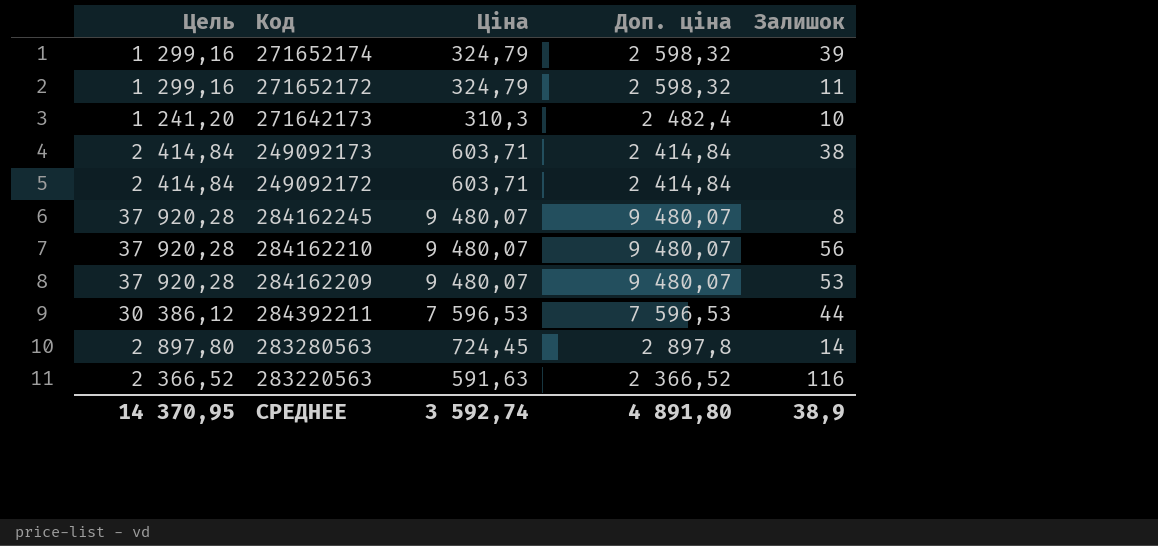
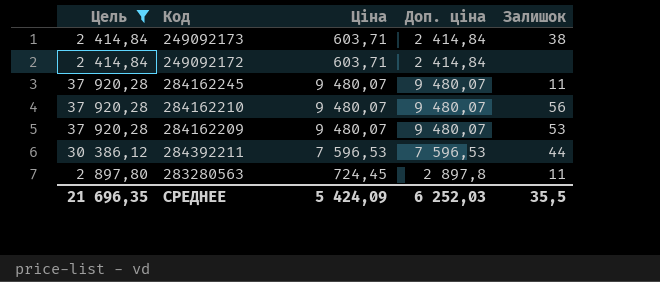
filter: none -> Цель >= 2 414,84
284162245 | Залишок: 8 -> 11
283280563 | Залишок: 14 -> 11
СРЕДНЕЕ | Цель: 14 370,95 -> 21 696,35
СРЕДНЕЕ | Ціна: 3 592,74 -> 5 424,09
СРЕДНЕЕ | Доп. ціна: 4 891,80 -> 6 252,03
СРЕДНЕЕ | Залишок: 38,9 -> 35,5

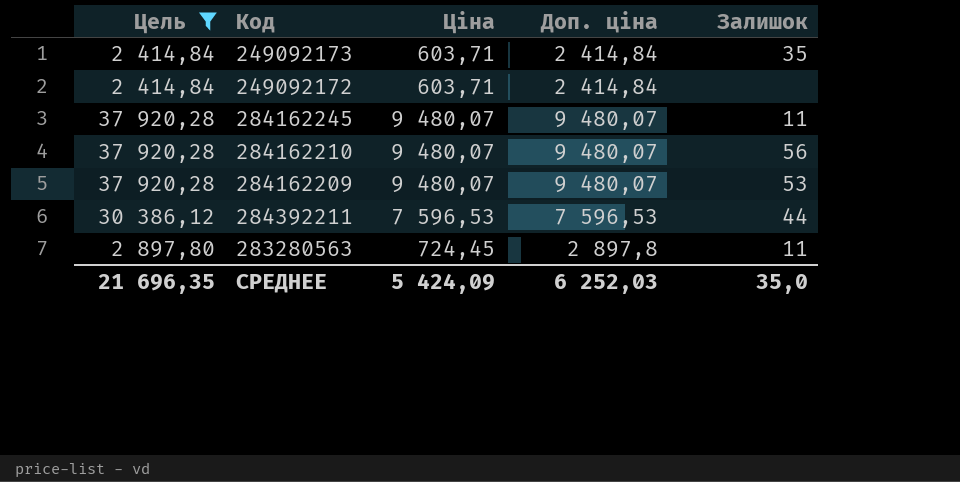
249092173 | Залишок: 38 -> 35
СРЕДНЕЕ | Залишок: 35,5 -> 35,0

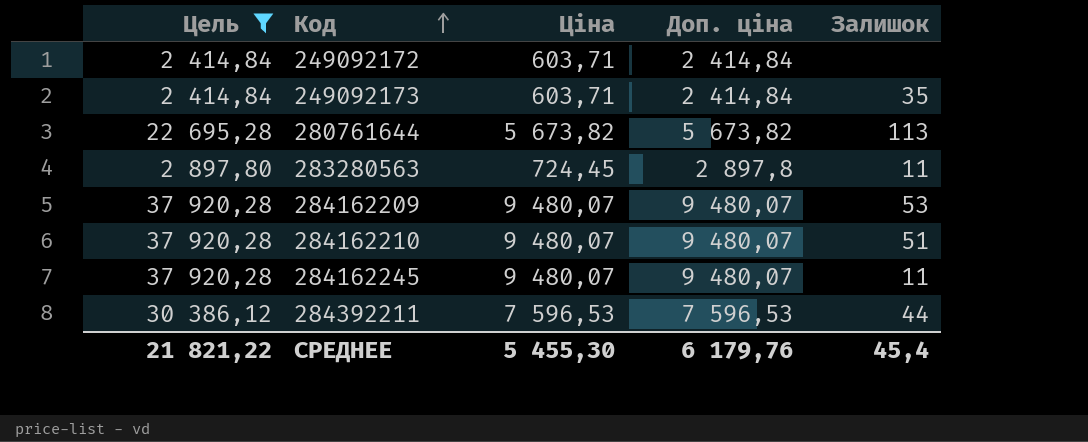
row order: none -> Код ascending
row 280761644: none -> 22 695,28 | 5 673,82 | 5 673,82 | 113
284162210 | Залишок: 56 -> 51
СРЕДНЕЕ | Цель: 21 696,35 -> 21 821,22
СРЕДНЕЕ | Ціна: 5 424,09 -> 5 455,30
СРЕДНЕЕ | Доп. ціна: 6 252,03 -> 6 179,76
СРЕДНЕЕ | Залишок: 35,0 -> 45,4

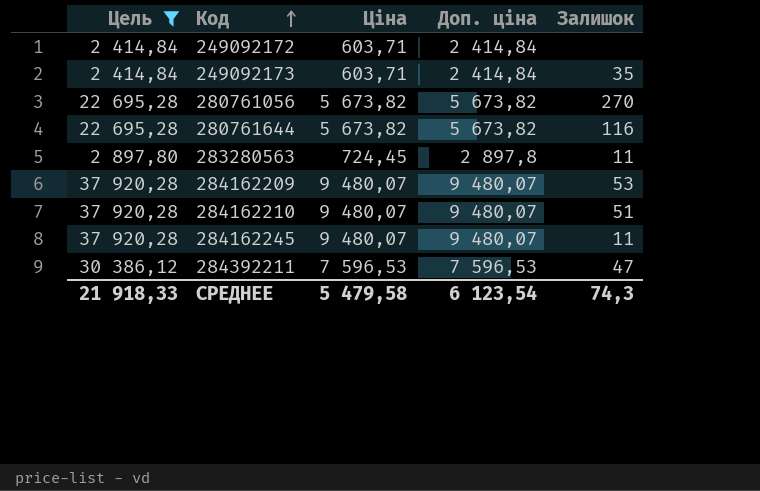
row 280761056: none -> 22 695,28 | 5 673,82 | 5 673,82 | 270
280761644 | Залишок: 113 -> 116
284392211 | Залишок: 44 -> 47
СРЕДНЕЕ | Цель: 21 821,22 -> 21 918,33
СРЕДНЕЕ | Ціна: 5 455,30 -> 5 479,58
СРЕДНЕЕ | Доп. ціна: 6 179,76 -> 6 123,54
СРЕДНЕЕ | Залишок: 45,4 -> 74,3

